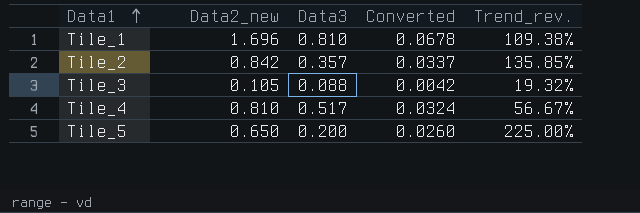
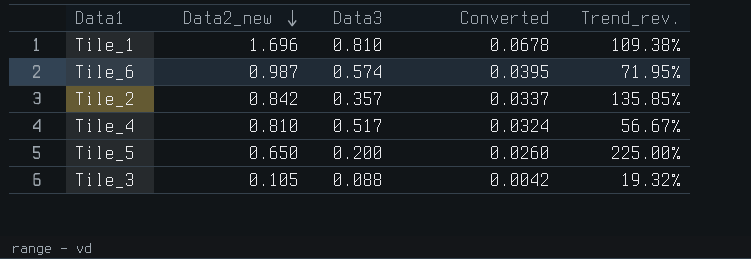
row order: Data1 ascending -> Data2_new descending
row Tile_6: none -> 0.987 | 0.574 | 0.0395 | 71.95%

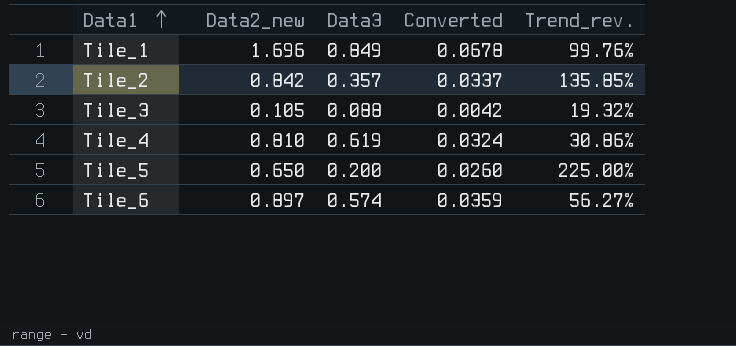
row order: Data2_new descending -> Data1 ascending
Tile_1 | Data3: 0.810 -> 0.849
Tile_1 | Trend_rev.: 109.38% -> 99.76%
Tile_4 | Data3: 0.517 -> 0.619
Tile_4 | Trend_rev.: 56.67% -> 30.86%
Tile_6 | Data2_new: 0.987 -> 0.897
Tile_6 | Converted: 0.0395 -> 0.0359
Tile_6 | Trend_rev.: 71.95% -> 56.27%

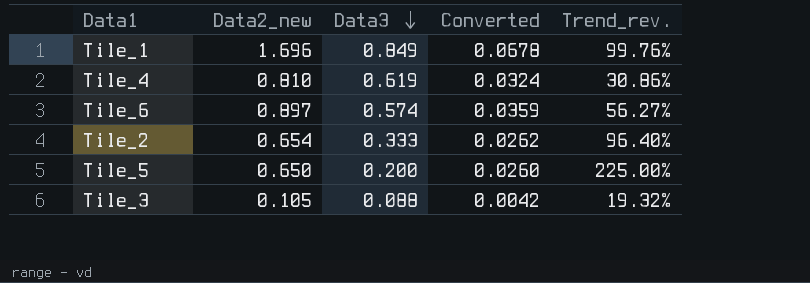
row order: Data1 ascending -> Data3 descending
Tile_2 | Data2_new: 0.842 -> 0.654
Tile_2 | Data3: 0.357 -> 0.333
Tile_2 | Converted: 0.0337 -> 0.0262
Tile_2 | Trend_rev.: 135.85% -> 96.40%

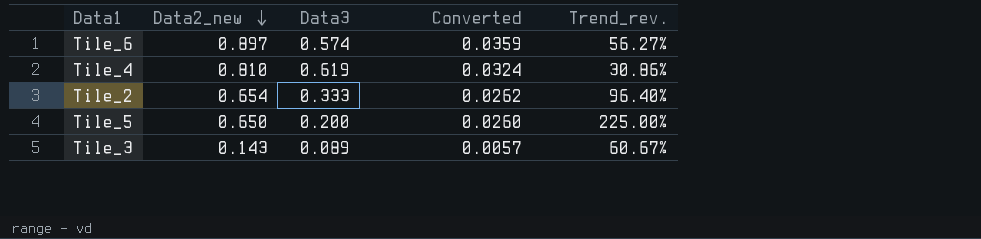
row order: Data3 descending -> Data2_new descending
row Tile_1: 1.696 | 0.849 | 0.0678 | 99.76% -> none
Tile_3 | Data2_new: 0.105 -> 0.143
Tile_3 | Data3: 0.088 -> 0.089
Tile_3 | Converted: 0.0042 -> 0.0057
Tile_3 | Trend_rev.: 19.32% -> 60.67%

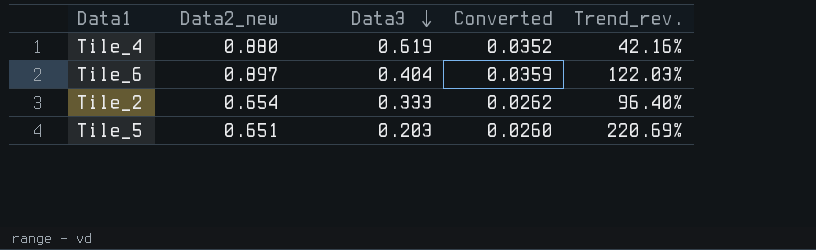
row order: Data2_new descending -> Data3 descending
row Tile_3: 0.143 | 0.089 | 0.0057 | 60.67% -> none
Tile_4 | Data2_new: 0.810 -> 0.880
Tile_4 | Converted: 0.0324 -> 0.0352
Tile_4 | Trend_rev.: 30.86% -> 42.16%
Tile_6 | Data3: 0.574 -> 0.404
Tile_6 | Trend_rev.: 56.27% -> 122.03%
Tile_5 | Data2_new: 0.650 -> 0.651
Tile_5 | Data3: 0.200 -> 0.203
Tile_5 | Trend_rev.: 225.00% -> 220.69%

